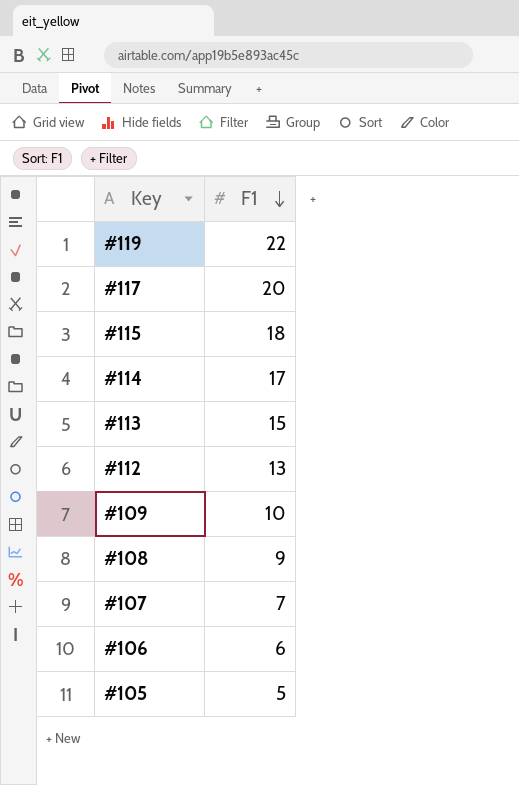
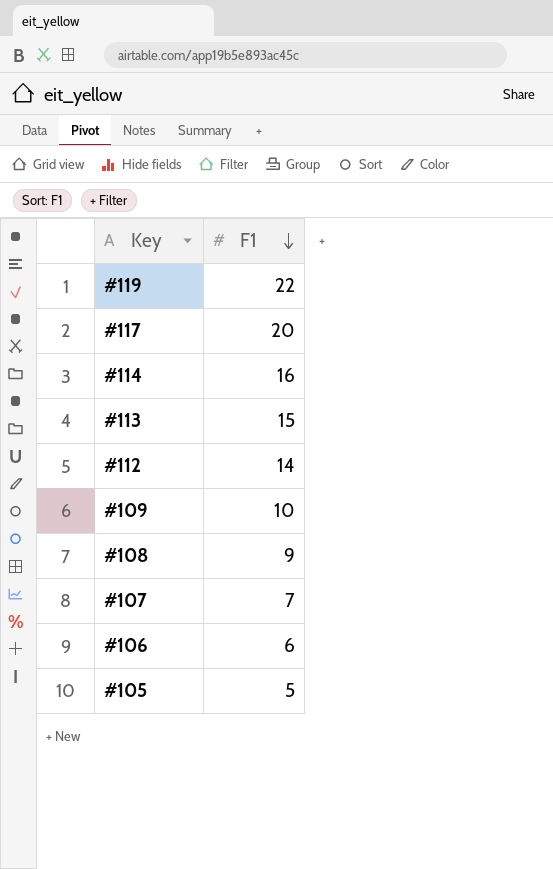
row #115: 18 -> none
#114 | F1: 17 -> 16
#112 | F1: 13 -> 14

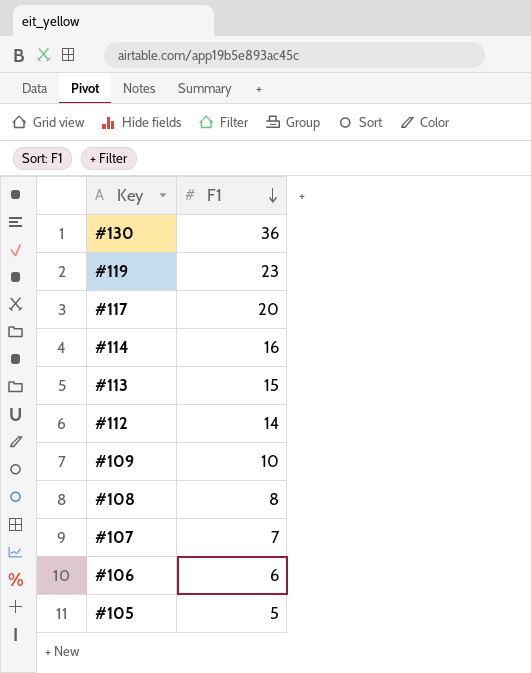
row #130: none -> 36
#119 | F1: 22 -> 23
#108 | F1: 9 -> 8

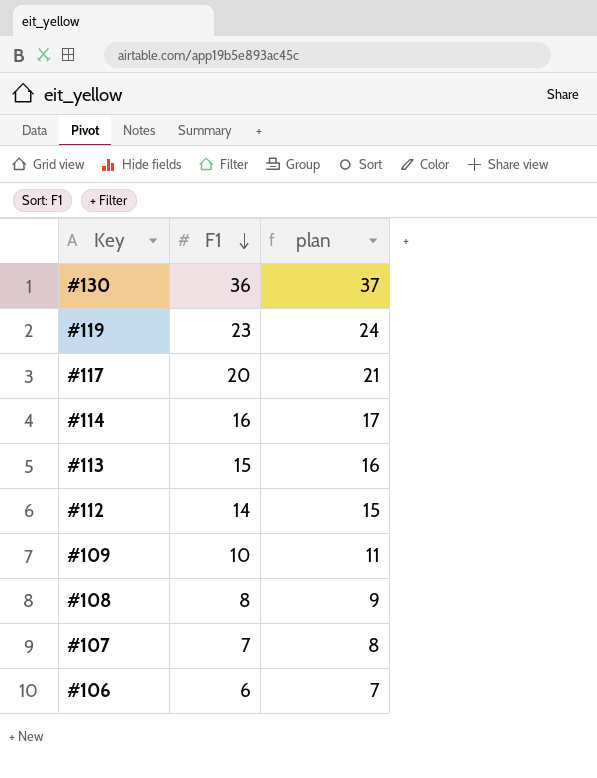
column plan | formula: none -> [F1] + 1
row #105: 5 -> none

